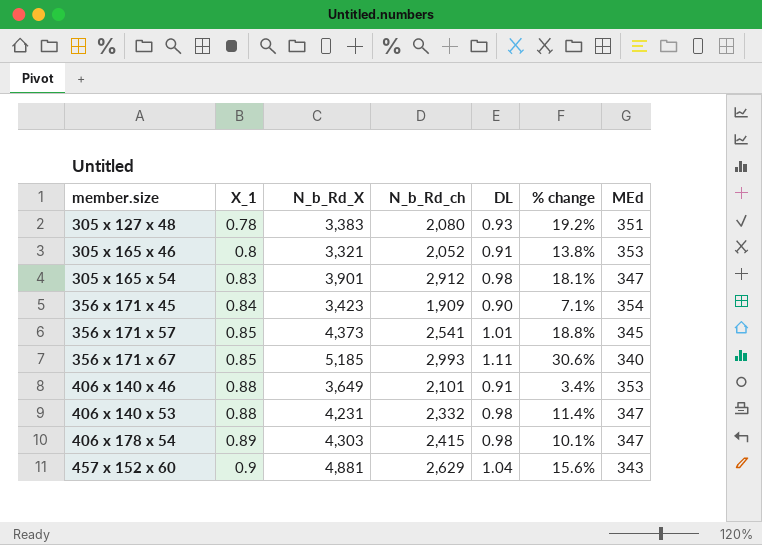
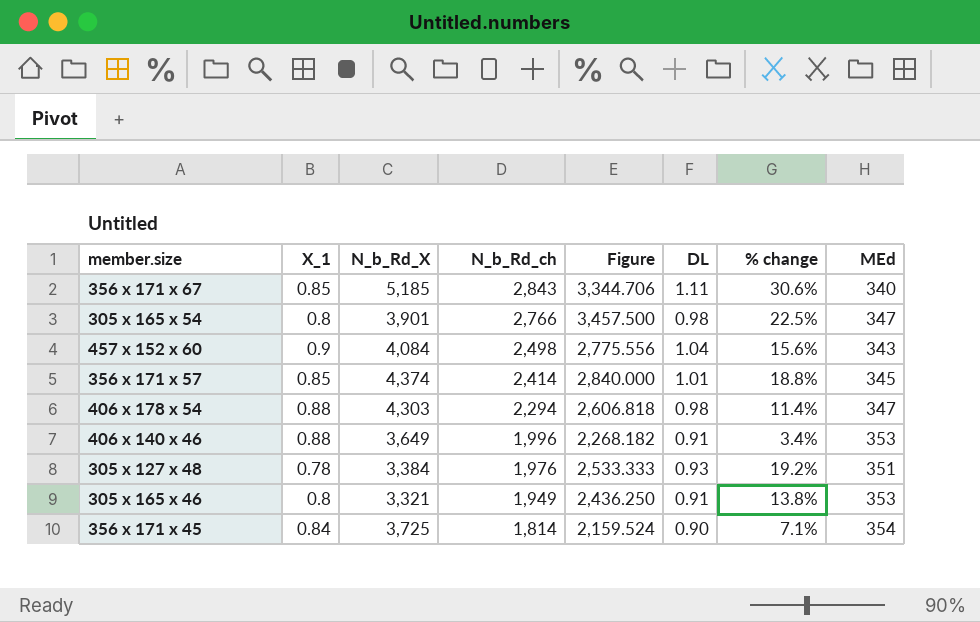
row order: member.size ascending -> N_b_Rd_ch descending
column Figure | formula: none -> [N_b_Rd_ch] / [X_1]
row 406 x 140 x 53: 0.88 | 4,231 | 2,332 | 0.98 | 11.4% | 347 -> none
356 x 171 x 67 | N_b_Rd_ch: 2,993 -> 2,843
305 x 165 x 54 | X_1: 0.83 -> 0.8
305 x 165 x 54 | N_b_Rd_ch: 2,912 -> 2,766
305 x 165 x 54 | % change: 18.1% -> 22.5%
457 x 152 x 60 | N_b_Rd_X: 4,881 -> 4,084
457 x 152 x 60 | N_b_Rd_ch: 2,629 -> 2,498
356 x 171 x 57 | N_b_Rd_X: 4,373 -> 4,374
356 x 171 x 57 | N_b_Rd_ch: 2,541 -> 2,414
406 x 178 x 54 | X_1: 0.89 -> 0.88
406 x 178 x 54 | N_b_Rd_ch: 2,415 -> 2,294
406 x 178 x 54 | % change: 10.1% -> 11.4%
406 x 140 x 46 | N_b_Rd_ch: 2,101 -> 1,996
305 x 127 x 48 | N_b_Rd_X: 3,383 -> 3,384
305 x 127 x 48 | N_b_Rd_ch: 2,080 -> 1,976
305 x 165 x 46 | N_b_Rd_ch: 2,052 -> 1,949
356 x 171 x 45 | N_b_Rd_X: 3,423 -> 3,725
356 x 171 x 45 | N_b_Rd_ch: 1,909 -> 1,814

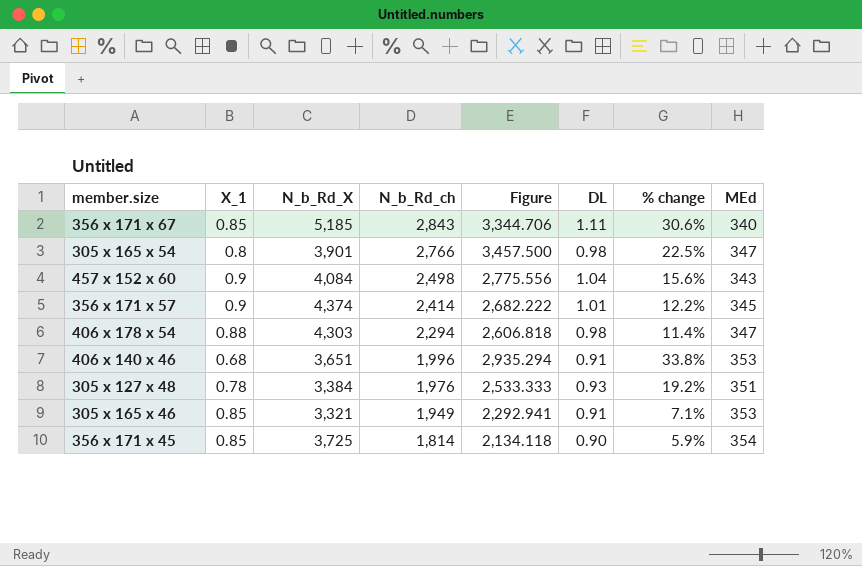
356 x 171 x 57 | X_1: 0.85 -> 0.9
356 x 171 x 57 | Figure: 2,840.000 -> 2,682.222
356 x 171 x 57 | % change: 18.8% -> 12.2%
406 x 140 x 46 | X_1: 0.88 -> 0.68
406 x 140 x 46 | N_b_Rd_X: 3,649 -> 3,651
406 x 140 x 46 | Figure: 2,268.182 -> 2,935.294
406 x 140 x 46 | % change: 3.4% -> 33.8%
305 x 165 x 46 | X_1: 0.8 -> 0.85
305 x 165 x 46 | Figure: 2,436.250 -> 2,292.941
305 x 165 x 46 | % change: 13.8% -> 7.1%
356 x 171 x 45 | X_1: 0.84 -> 0.85
356 x 171 x 45 | Figure: 2,159.524 -> 2,134.118
356 x 171 x 45 | % change: 7.1% -> 5.9%

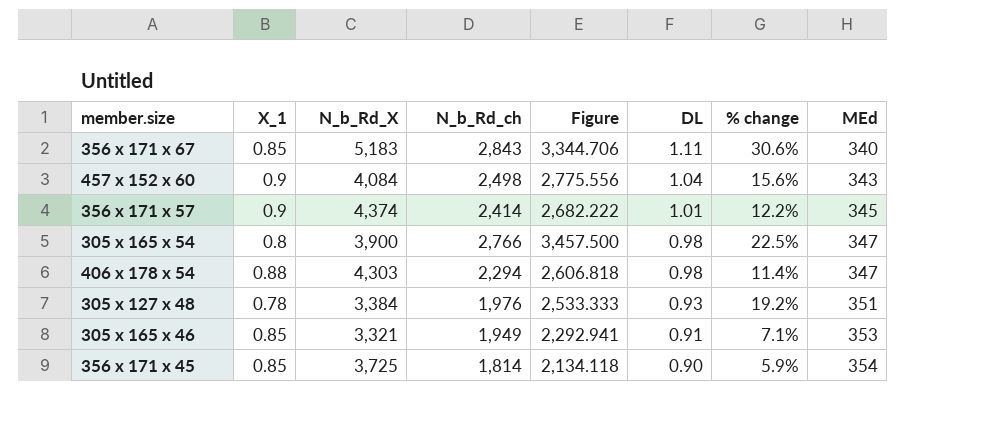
row order: N_b_Rd_ch descending -> DL descending
row 406 x 140 x 46: 0.68 | 3,651 | 1,996 | 2,935.294 | 0.91 | 33.8% | 353 -> none
356 x 171 x 67 | N_b_Rd_X: 5,185 -> 5,183
305 x 165 x 54 | N_b_Rd_X: 3,901 -> 3,900

